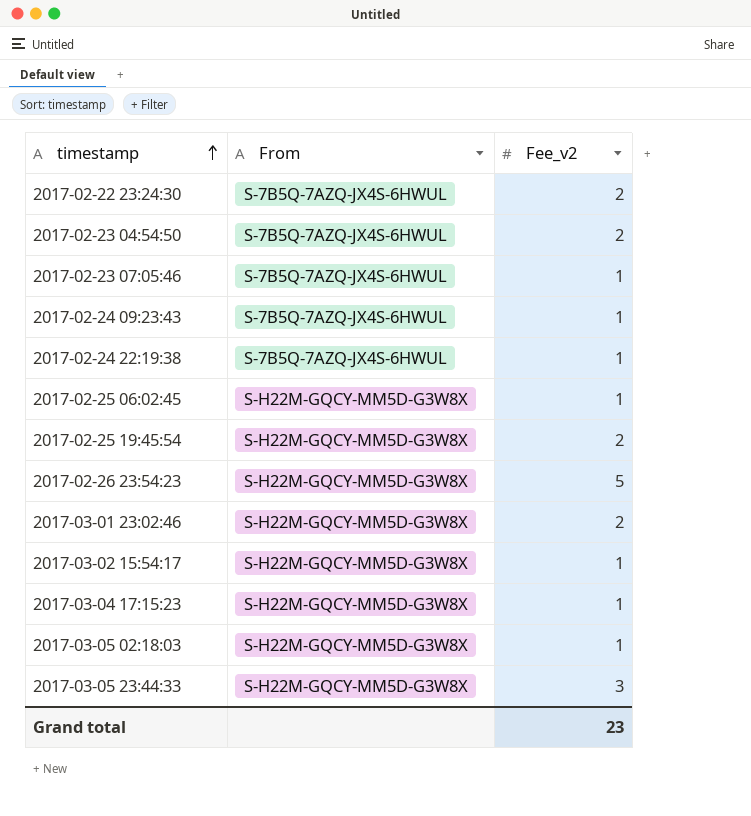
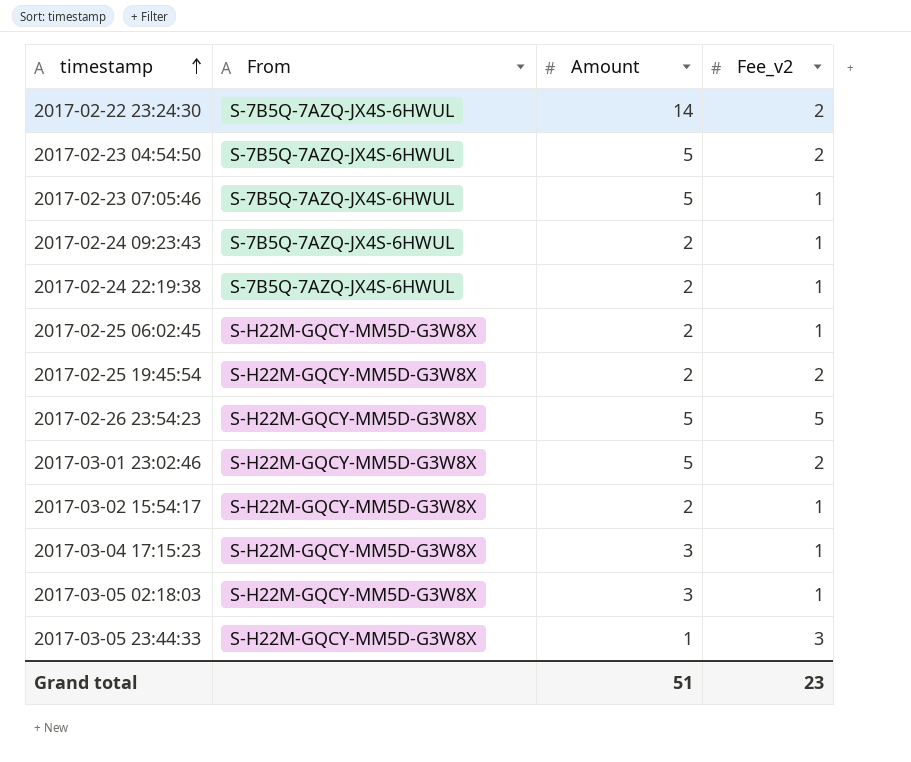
column Amount | position: none -> 3

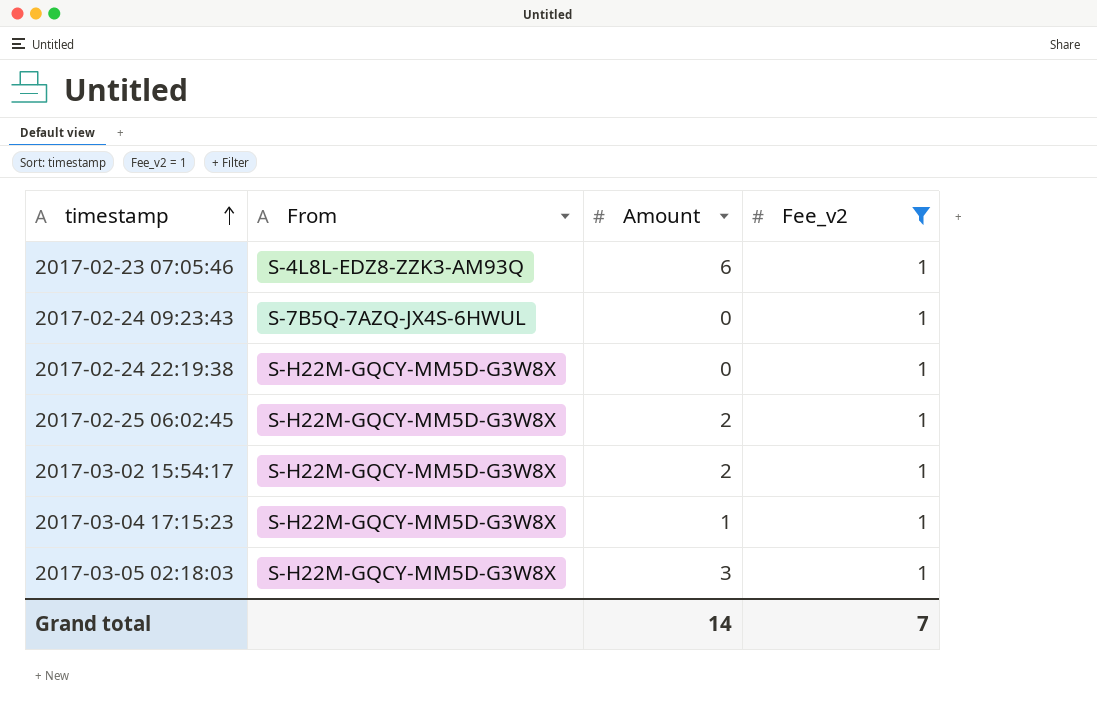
filter: none -> Fee_v2 = 1
2017-02-23 07:05:46 | From: S-7B5Q-7AZQ-JX4S-6HWUL -> S-4L8L-EDZ8-ZZK3-AM93Q
2017-02-23 07:05:46 | Amount: 5 -> 6
2017-02-24 09:23:43 | Amount: 2 -> 0
2017-02-24 22:19:38 | From: S-7B5Q-7AZQ-JX4S-6HWUL -> S-H22M-GQCY-MM5D-G3W8X
2017-02-24 22:19:38 | Amount: 2 -> 0
2017-03-04 17:15:23 | Amount: 3 -> 1
Grand total | Amount: 51 -> 14
Grand total | Fee_v2: 23 -> 7

